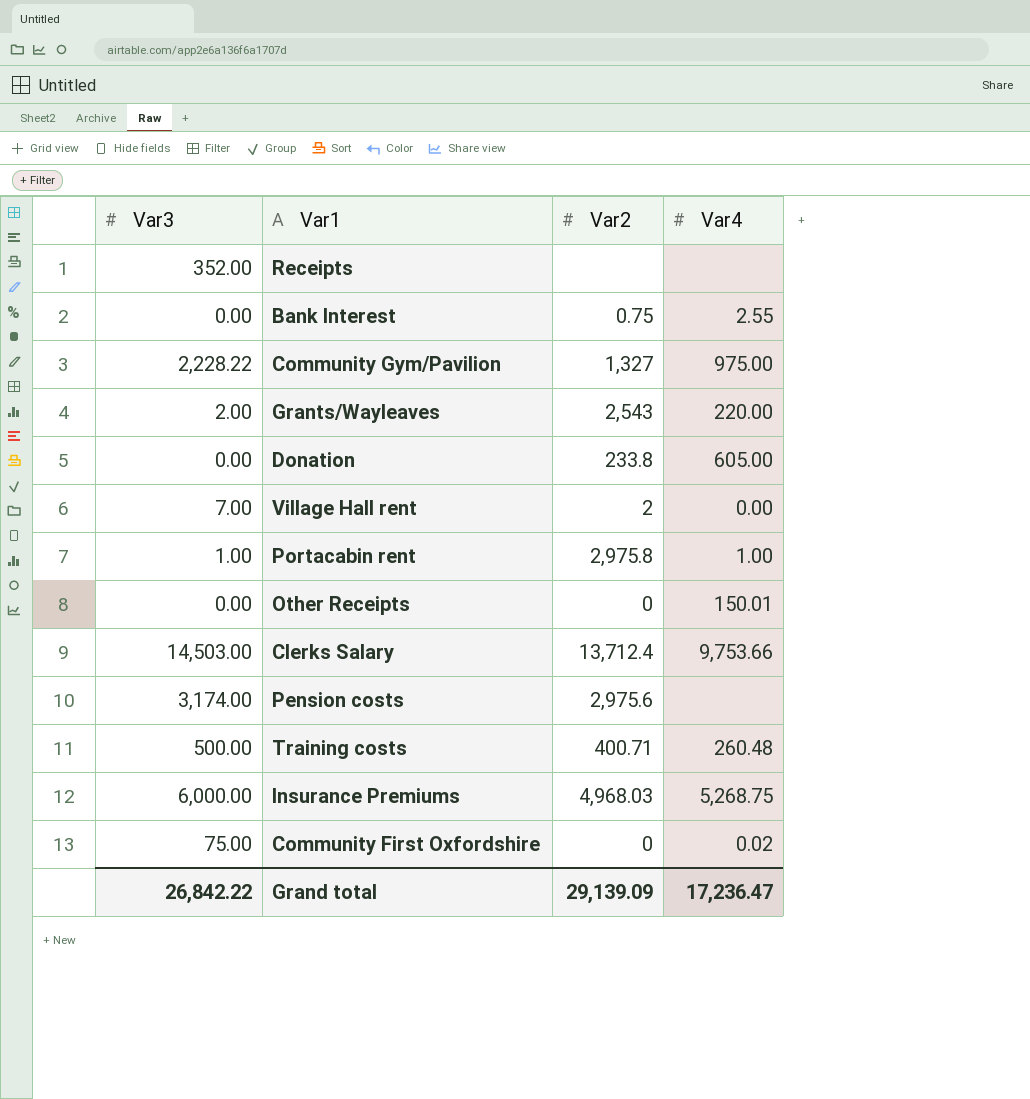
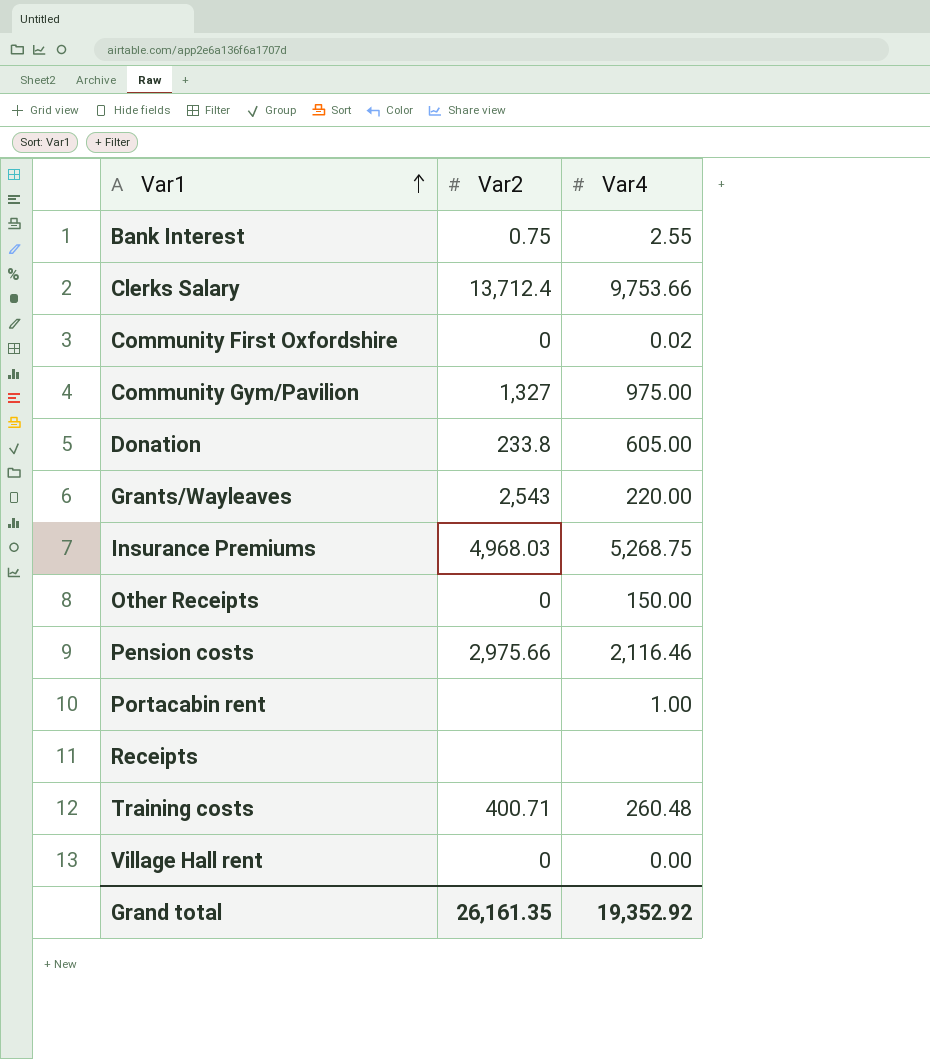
row order: none -> Var1 ascending
column Var3 | position: 1 -> none
Other Receipts | Var4: 150.01 -> 150.00
Pension costs | Var2: 2,975.6 -> 2,975.66
Pension costs | Var4: none -> 2,116.46
Portacabin rent | Var2: 2,975.8 -> none
Village Hall rent | Var2: 2 -> 0
Grand total | Var2: 29,139.09 -> 26,161.35
Grand total | Var4: 17,236.47 -> 19,352.92

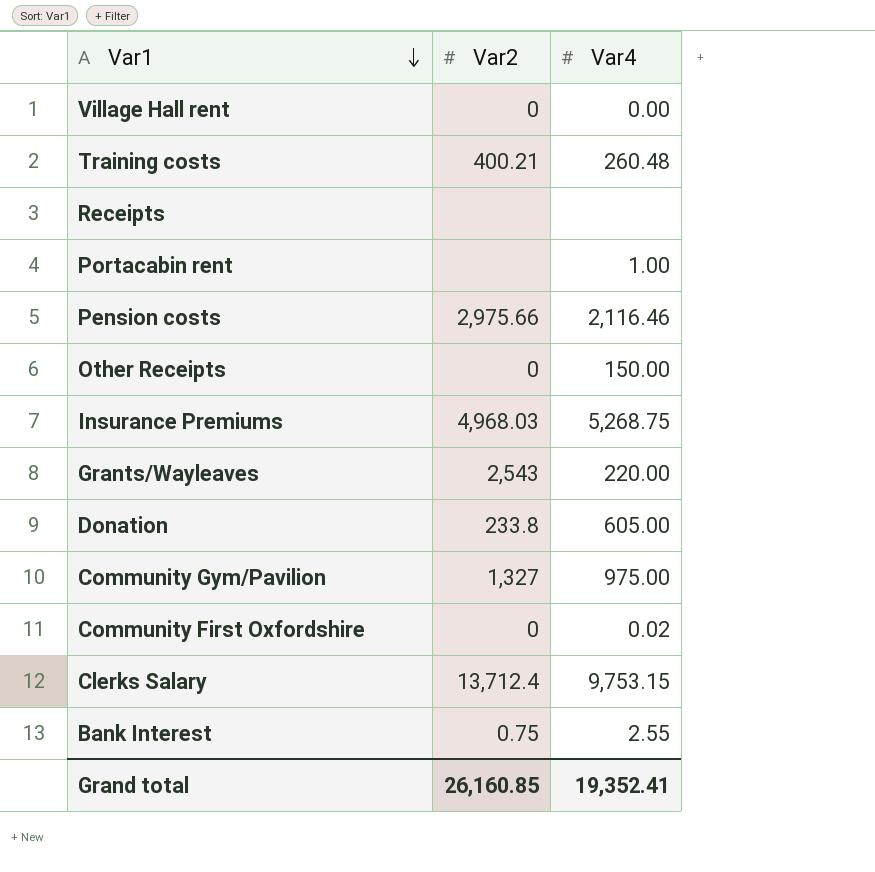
row order: Var1 ascending -> Var1 descending
Training costs | Var2: 400.71 -> 400.21
Clerks Salary | Var4: 9,753.66 -> 9,753.15
Grand total | Var2: 26,161.35 -> 26,160.85
Grand total | Var4: 19,352.92 -> 19,352.41

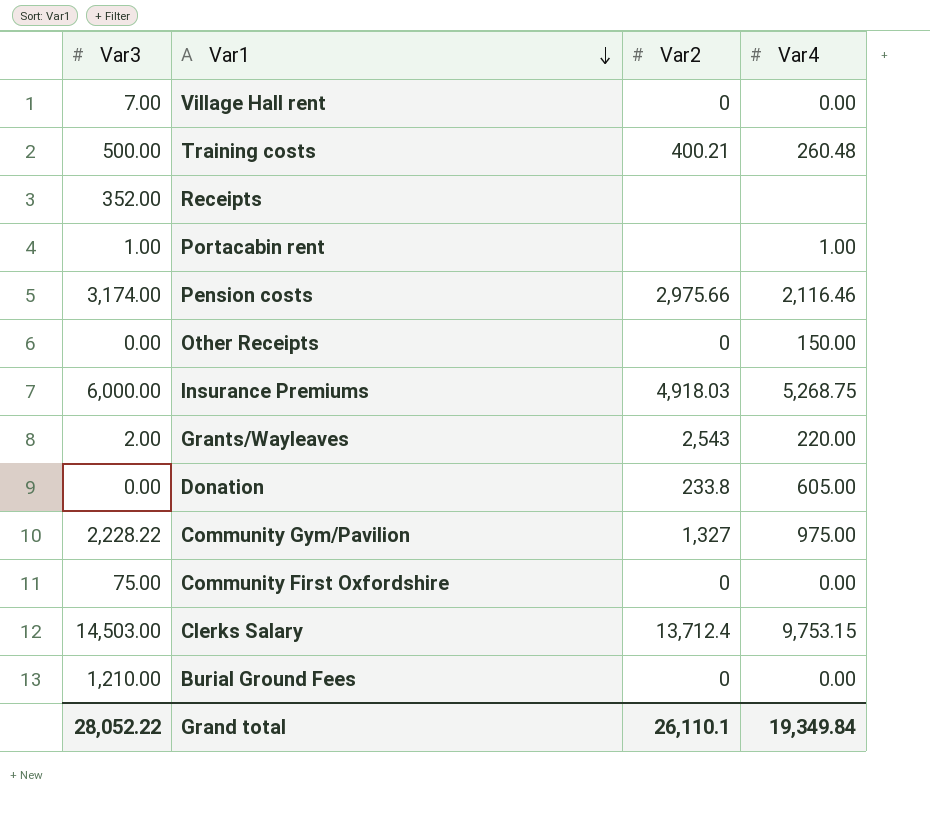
column Var3 | position: none -> 1
row Bank Interest: 0.75 | 2.55 -> none
Insurance Premiums | Var2: 4,968.03 -> 4,918.03
Community First Oxfordshire | Var4: 0.02 -> 0.00
row Burial Ground Fees: none -> 1,210.00 | 0 | 0.00
Grand total | Var2: 26,160.85 -> 26,110.1
Grand total | Var4: 19,352.41 -> 19,349.84

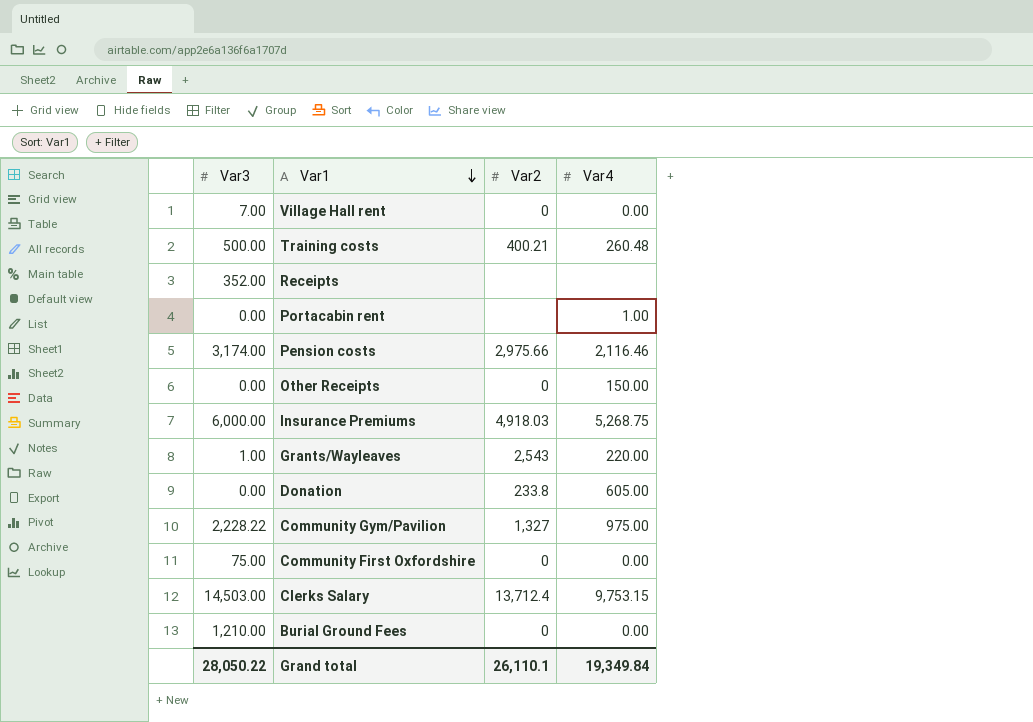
Portacabin rent | Var3: 1.00 -> 0.00
Grants/Wayleaves | Var3: 2.00 -> 1.00
Grand total | Var3: 28,052.22 -> 28,050.22

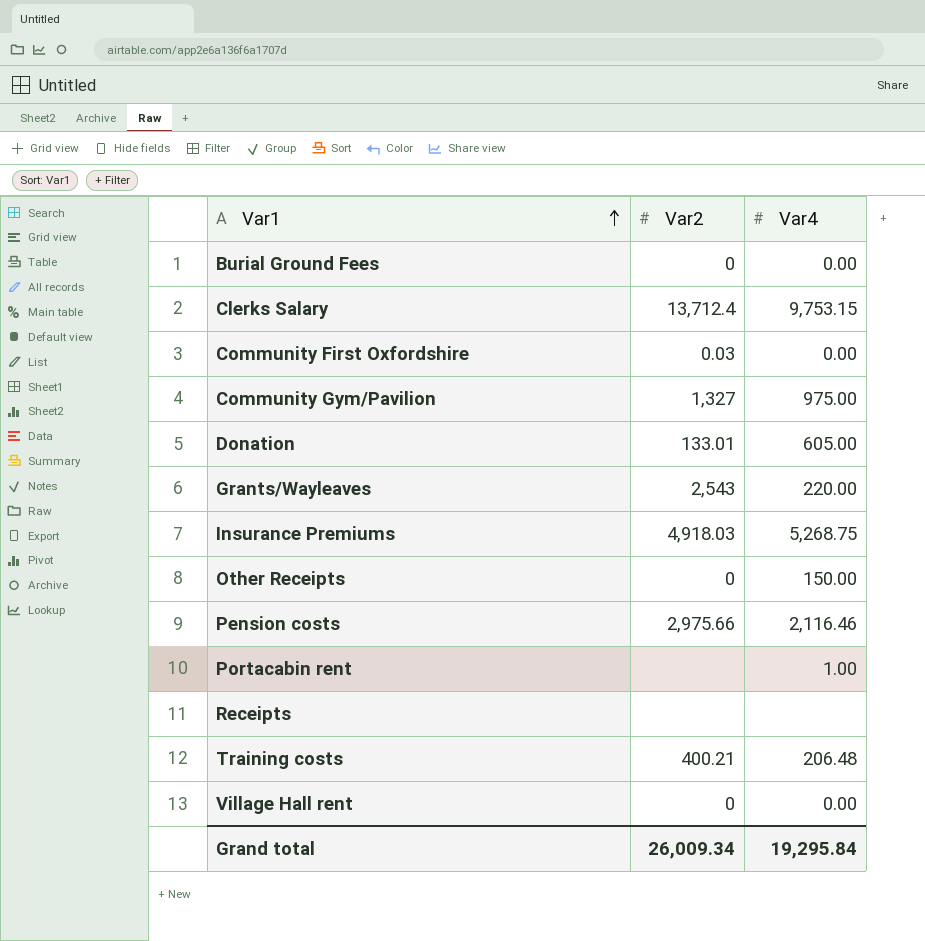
row order: Var1 descending -> Var1 ascending
column Var3 | position: 1 -> none
Community First Oxfordshire | Var2: 0 -> 0.03
Donation | Var2: 233.8 -> 133.01
Training costs | Var4: 260.48 -> 206.48
Grand total | Var2: 26,110.1 -> 26,009.34
Grand total | Var4: 19,349.84 -> 19,295.84

